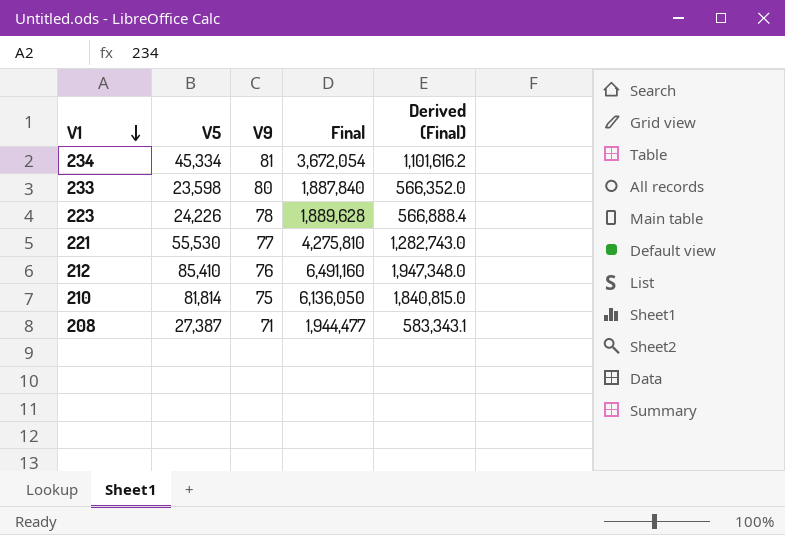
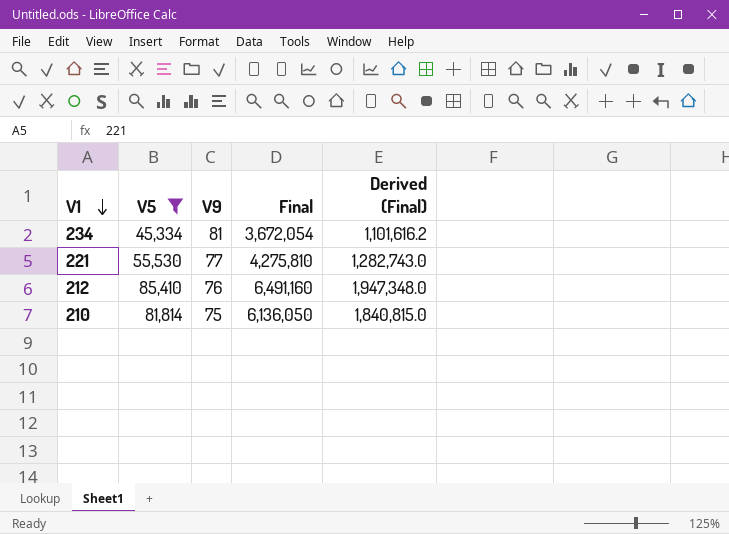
filter: none -> V5 >= 45,334

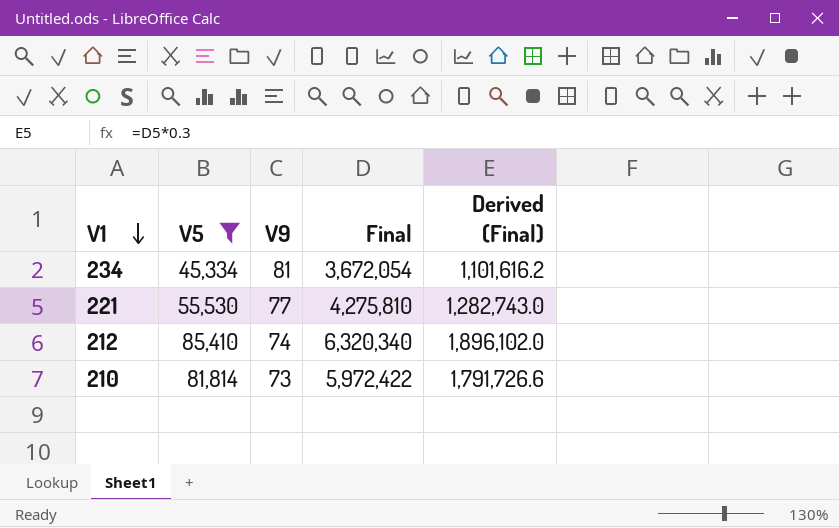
212 | V9: 76 -> 74
212 | Final: 6,491,160 -> 6,320,340
212 | Derived (Final): 1,947,348.0 -> 1,896,102.0
210 | V9: 75 -> 73
210 | Final: 6,136,050 -> 5,972,422
210 | Derived (Final): 1,840,815.0 -> 1,791,726.6

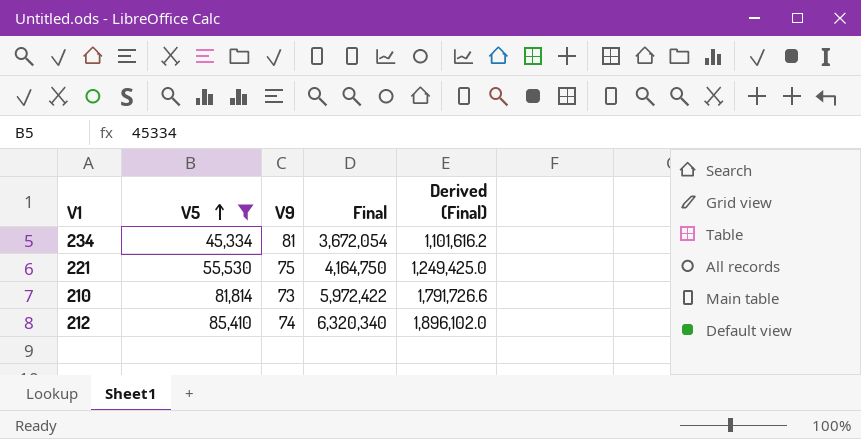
row order: V1 descending -> V5 ascending
221 | V9: 77 -> 75
221 | Final: 4,275,810 -> 4,164,750
221 | Derived (Final): 1,282,743.0 -> 1,249,425.0

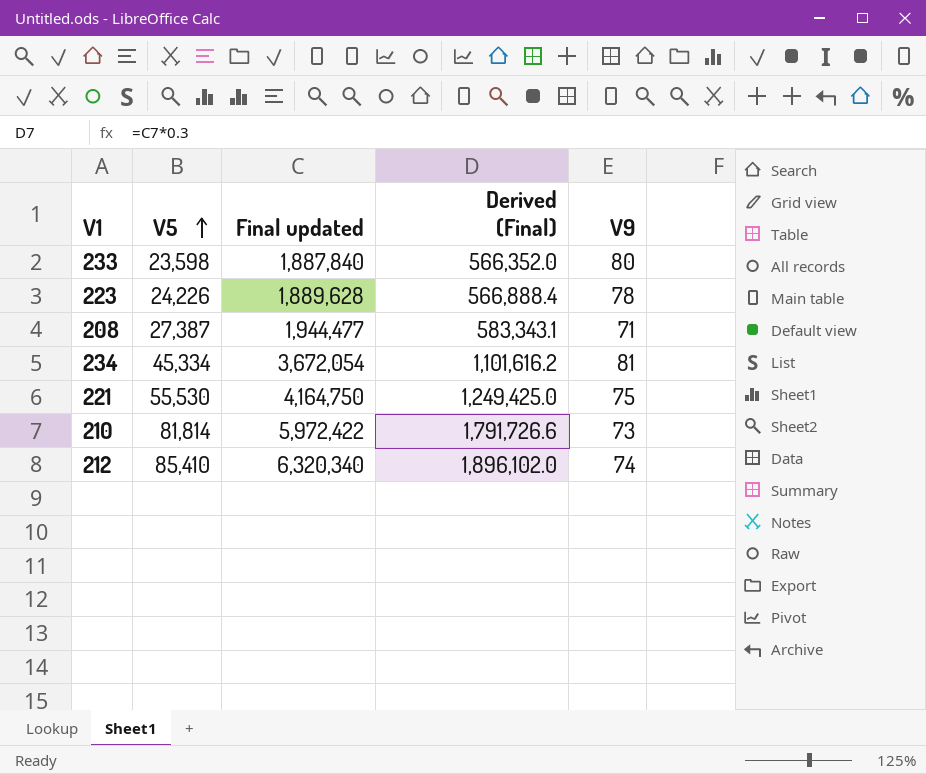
filter: V5 >= 45,334 -> none
column name: Final -> Final updated
column V9 | position: 3 -> 5

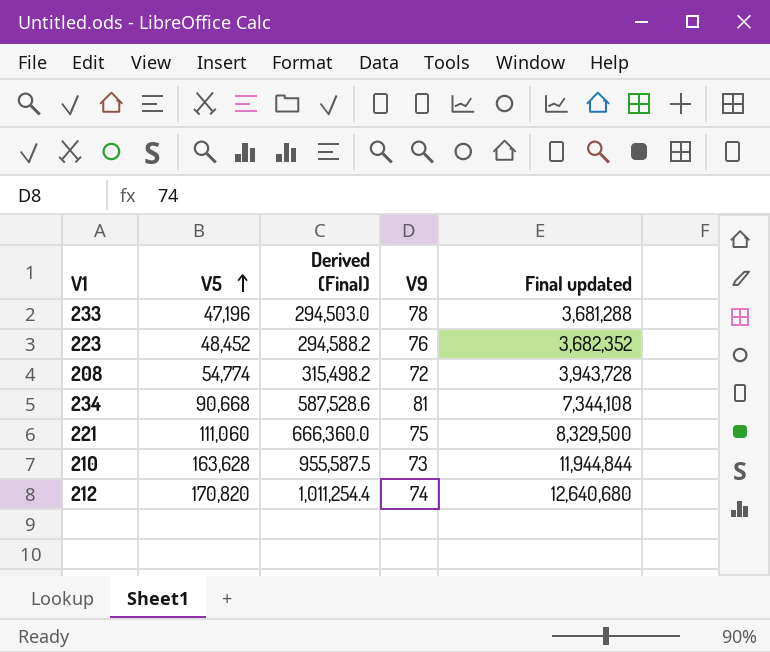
column Derived (Final) | formula: [Final updated] * 0.3 -> [Final updated] * 0.08
column Final updated | position: 3 -> 5
233 | V5: 23,598 -> 47,196
233 | V9: 80 -> 78
233 | Final updated: 1,887,840 -> 3,681,288
223 | V5: 24,226 -> 48,452
223 | V9: 78 -> 76
223 | Final updated: 1,889,628 -> 3,682,352
208 | V5: 27,387 -> 54,774
208 | V9: 71 -> 72
208 | Final updated: 1,944,477 -> 3,943,728
234 | V5: 45,334 -> 90,668
234 | Final updated: 3,672,054 -> 7,344,108
221 | V5: 55,530 -> 111,060
221 | Final updated: 4,164,750 -> 8,329,500
210 | V5: 81,814 -> 163,628
210 | Final updated: 5,972,422 -> 11,944,844
212 | V5: 85,410 -> 170,820
212 | Final updated: 6,320,340 -> 12,640,680

